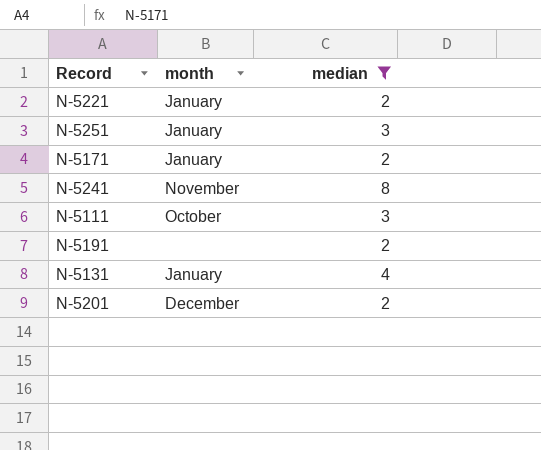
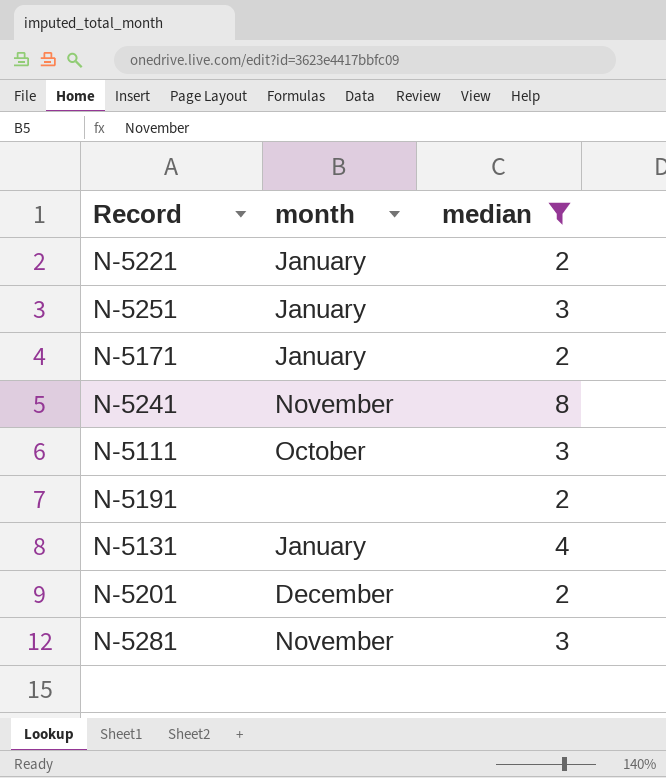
row N-5281: none -> November | 3

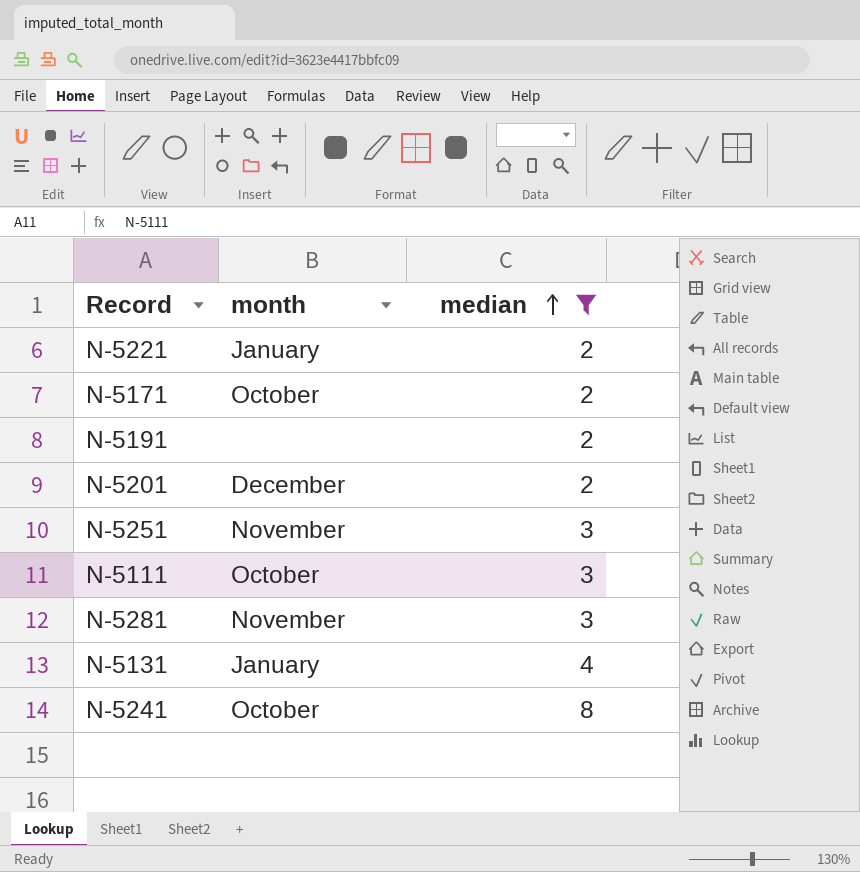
row order: none -> median ascending
N-5171 | month: January -> October
N-5251 | month: January -> November
N-5241 | month: November -> October

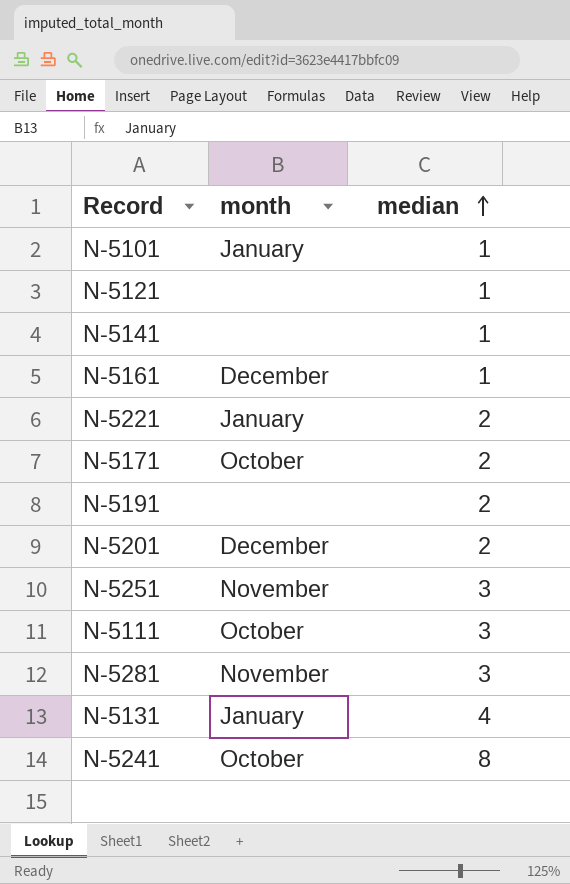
filter: median != 1 -> none

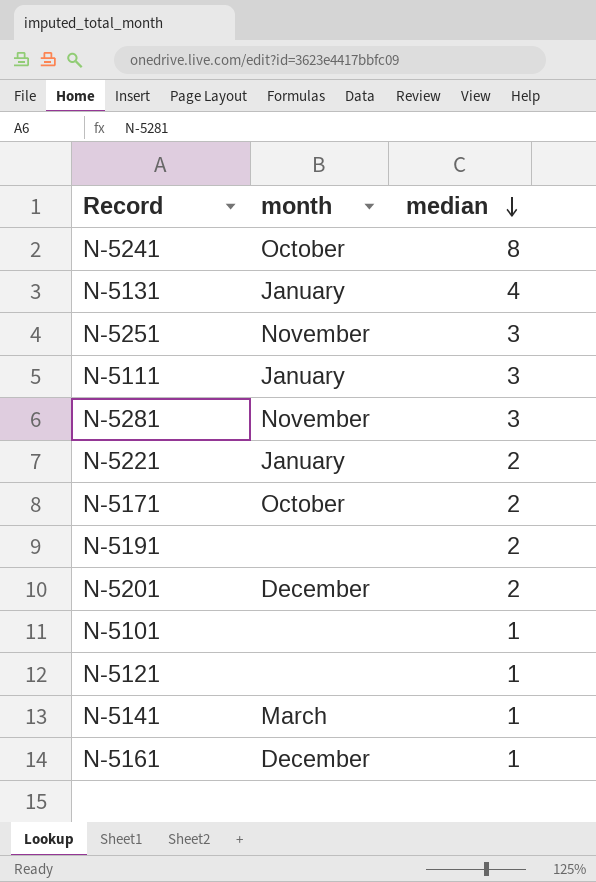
row order: median ascending -> median descending
N-5111 | month: October -> January
N-5101 | month: January -> none
N-5141 | month: none -> March

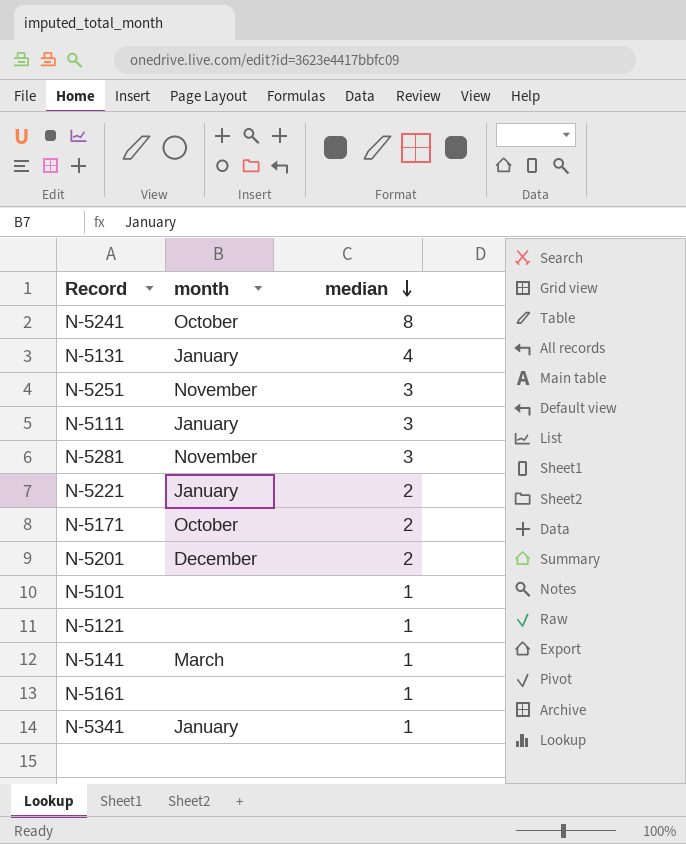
row N-5191: none | 2 -> none
N-5161 | month: December -> none
row N-5341: none -> January | 1

